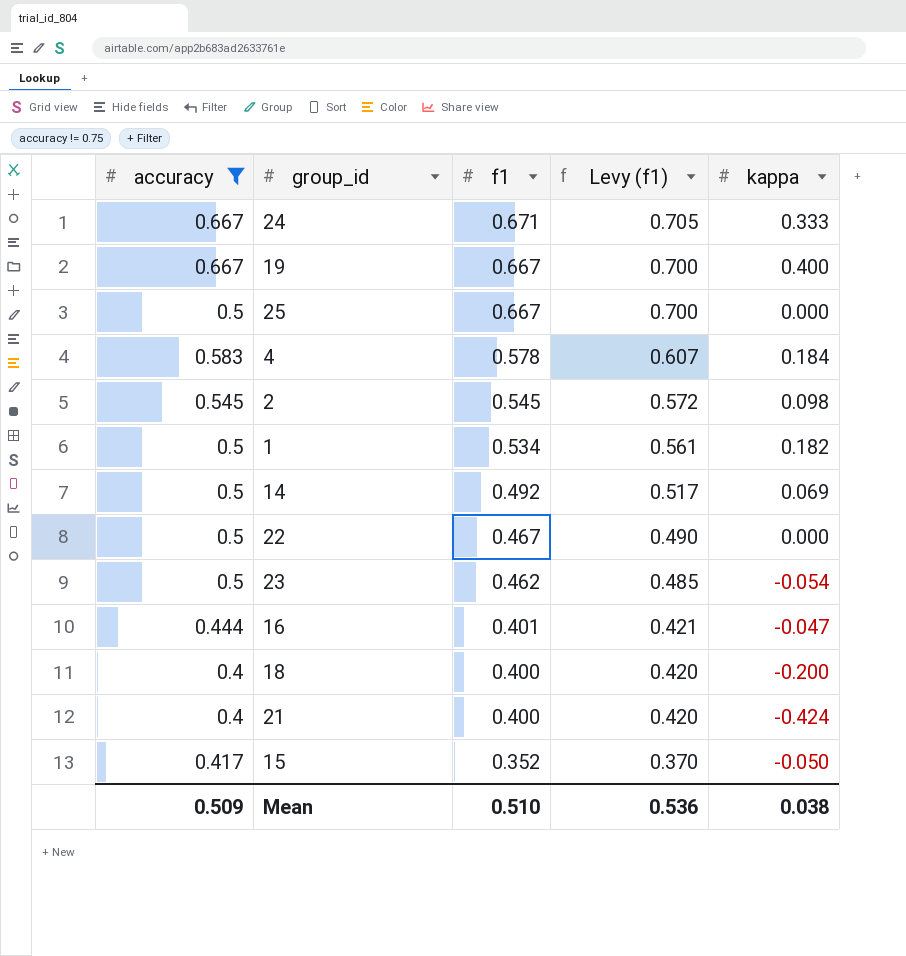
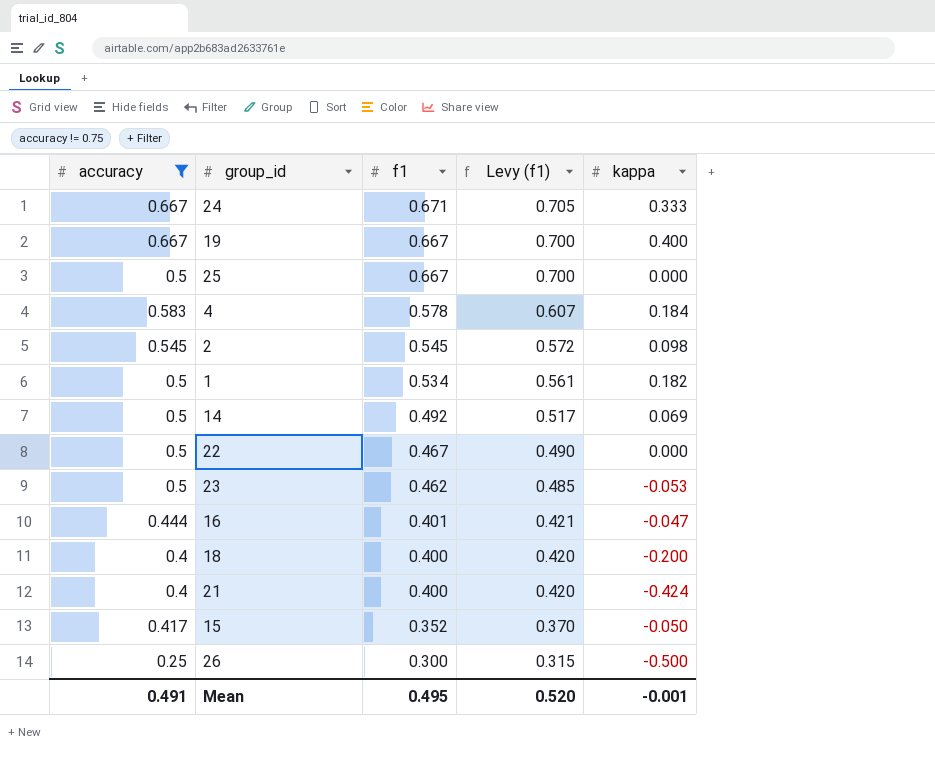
23 | kappa: -0.054 -> -0.053
row 26: none -> 0.25 | 0.300 | 0.315 | -0.500
Mean | accuracy: 0.509 -> 0.491
Mean | f1: 0.510 -> 0.495
Mean | Levy (f1): 0.536 -> 0.520
Mean | kappa: 0.038 -> -0.001

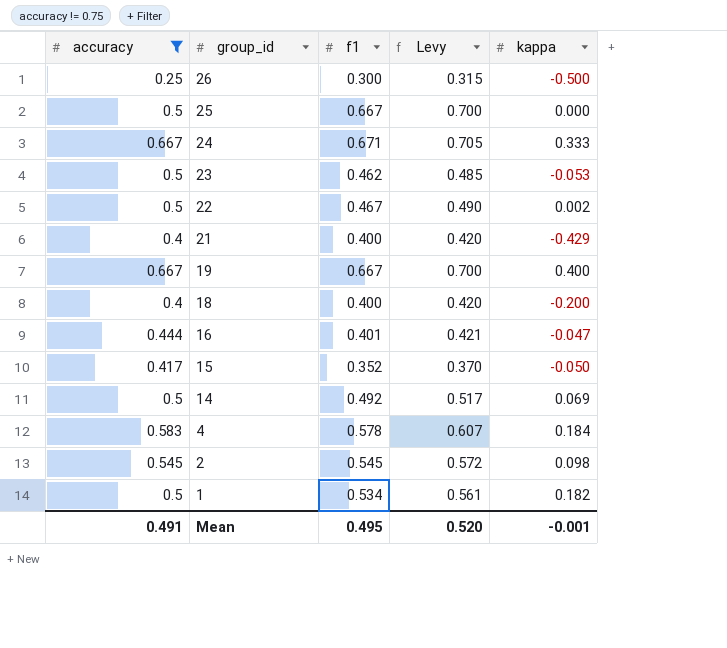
row order: f1 descending -> group_id descending
column name: Levy (f1) -> Levy
22 | kappa: 0.000 -> 0.002
21 | kappa: -0.424 -> -0.429

